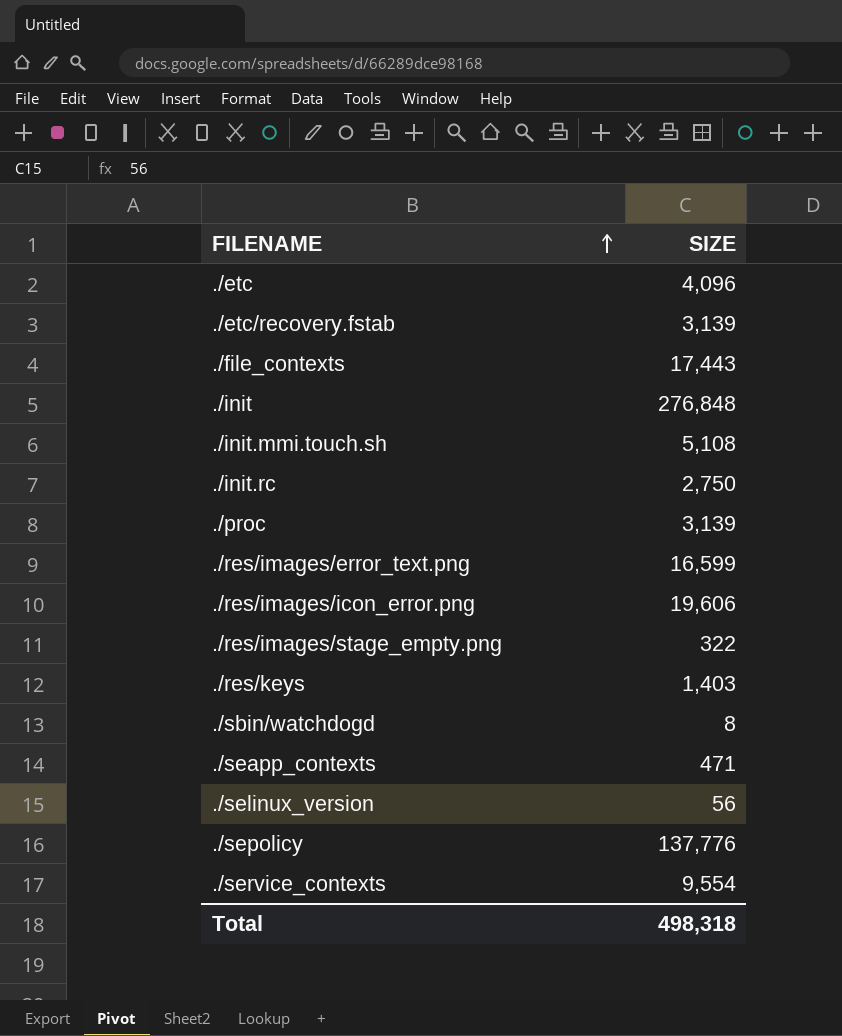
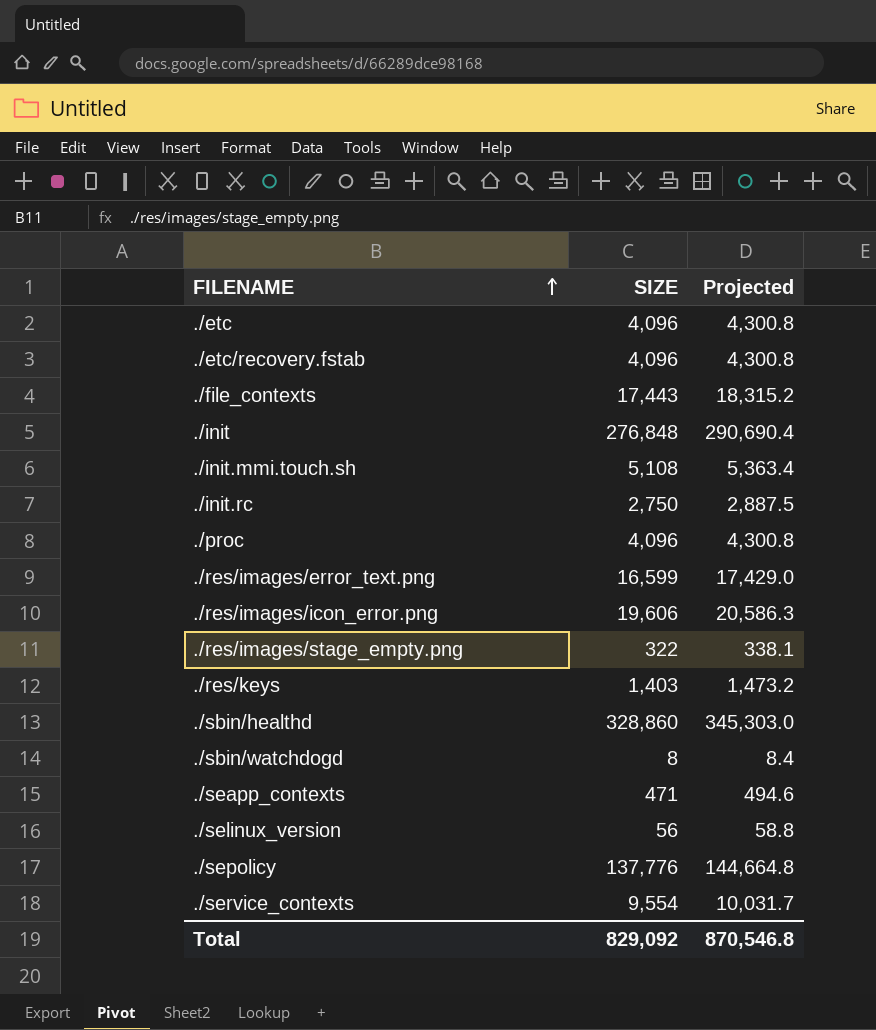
column Projected | formula: none -> [SIZE] * 1.05
./etc/recovery.fstab | SIZE: 3,139 -> 4,096
./proc | SIZE: 3,139 -> 4,096
row ./sbin/healthd: none -> 328,860 | 345,303.0
Total | SIZE: 498,318 -> 829,092

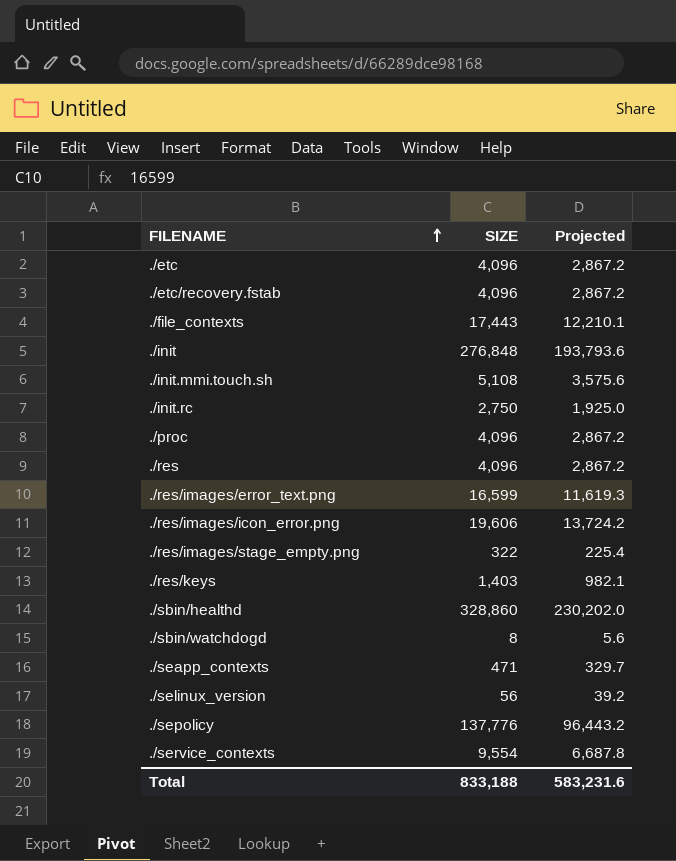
column Projected | formula: [SIZE] * 1.05 -> [SIZE] * 0.7
row ./res: none -> 4,096 | 2,867.2
Total | SIZE: 829,092 -> 833,188
Total | Projected: 870,546.8 -> 583,231.6

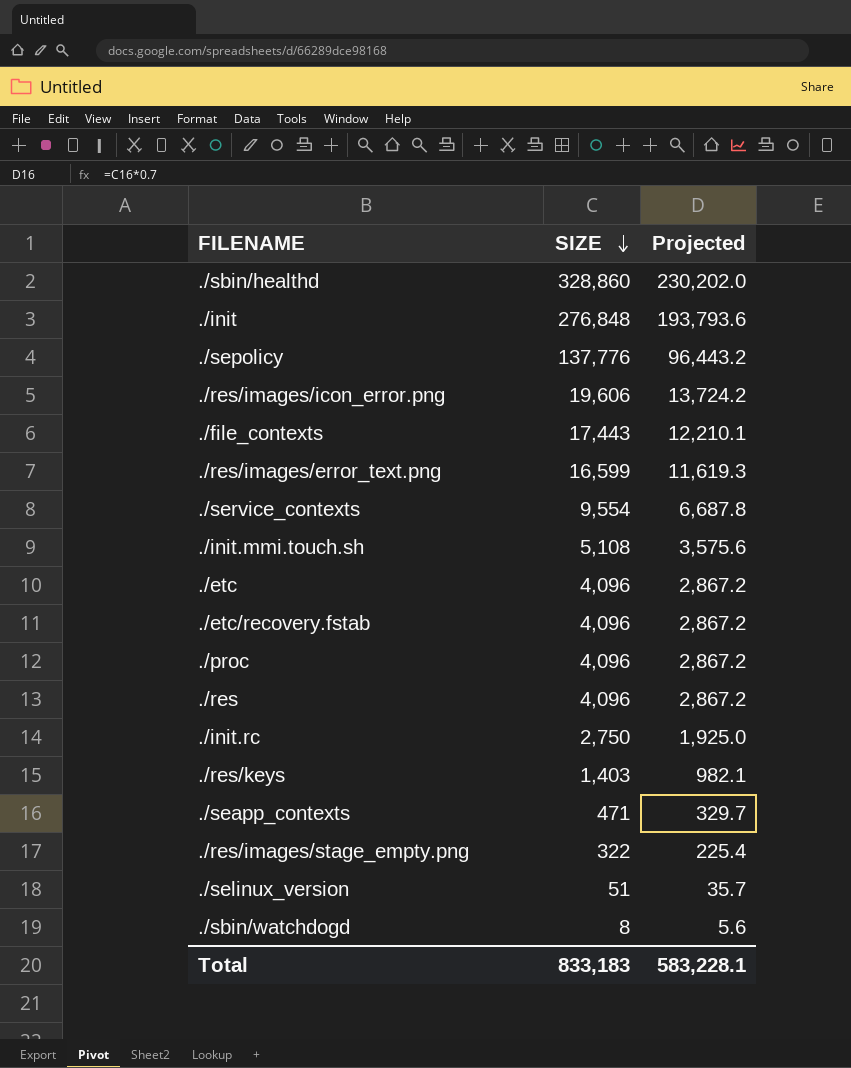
row order: FILENAME ascending -> SIZE descending
./selinux_version | SIZE: 56 -> 51
./selinux_version | Projected: 39.2 -> 35.7
Total | SIZE: 833,188 -> 833,183
Total | Projected: 583,231.6 -> 583,228.1

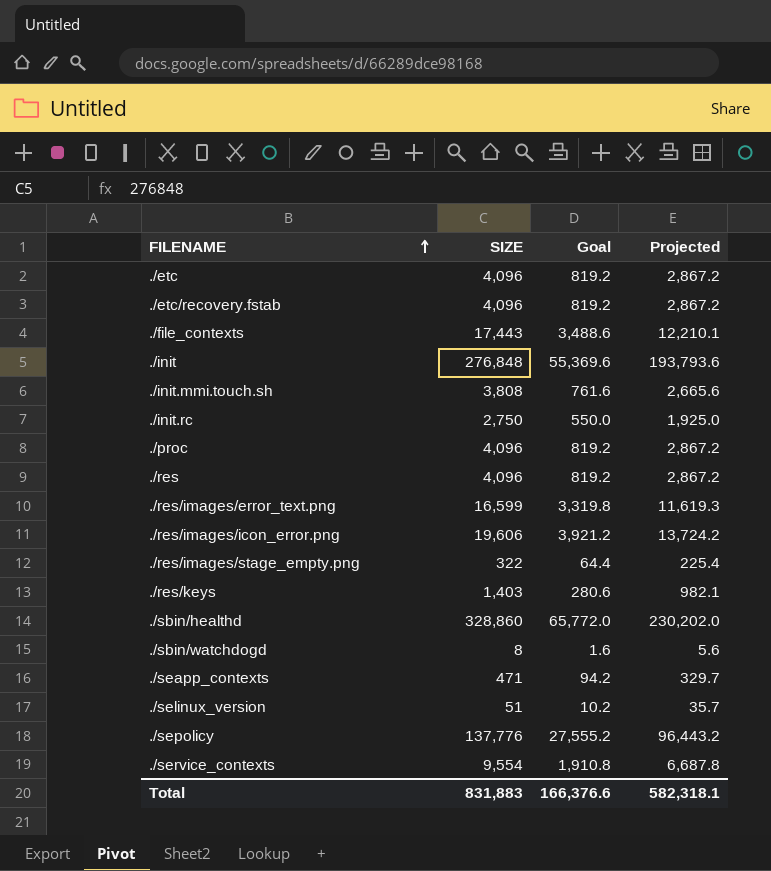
row order: SIZE descending -> FILENAME ascending
column Goal | formula: none -> [SIZE] * 0.2
./init.mmi.touch.sh | SIZE: 5,108 -> 3,808
./init.mmi.touch.sh | Projected: 3,575.6 -> 2,665.6
Total | SIZE: 833,183 -> 831,883
Total | Projected: 583,228.1 -> 582,318.1

